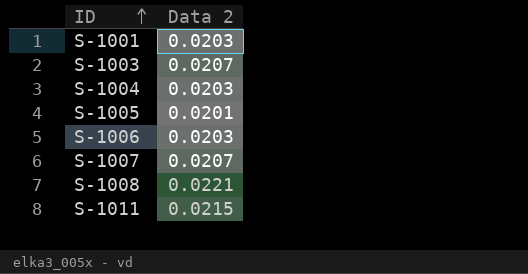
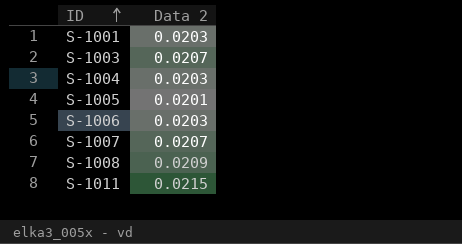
S-1008 | Data 2: 0.0221 -> 0.0209

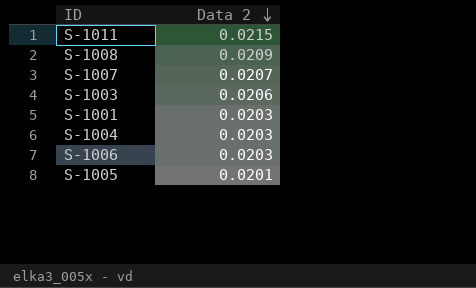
row order: ID ascending -> Data 2 descending
S-1003 | Data 2: 0.0207 -> 0.0206

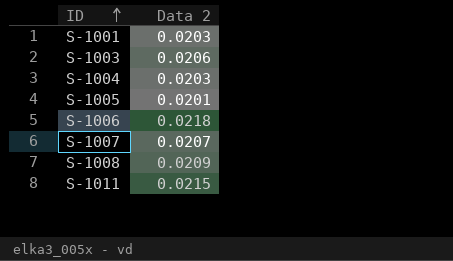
row order: Data 2 descending -> ID ascending
S-1006 | Data 2: 0.0203 -> 0.0218

